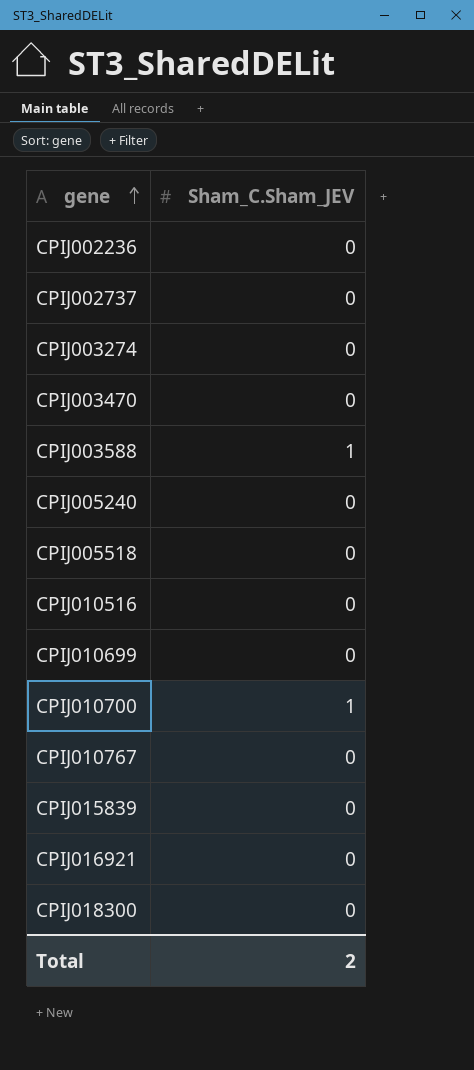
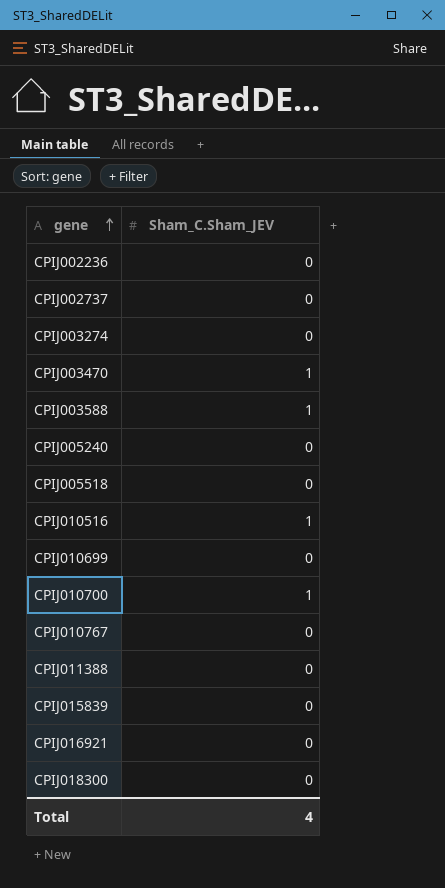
CPIJ003470 | Sham_C.Sham_JEV: 0 -> 1
CPIJ010516 | Sham_C.Sham_JEV: 0 -> 1
row CPIJ011388: none -> 0
Total | Sham_C.Sham_JEV: 2 -> 4

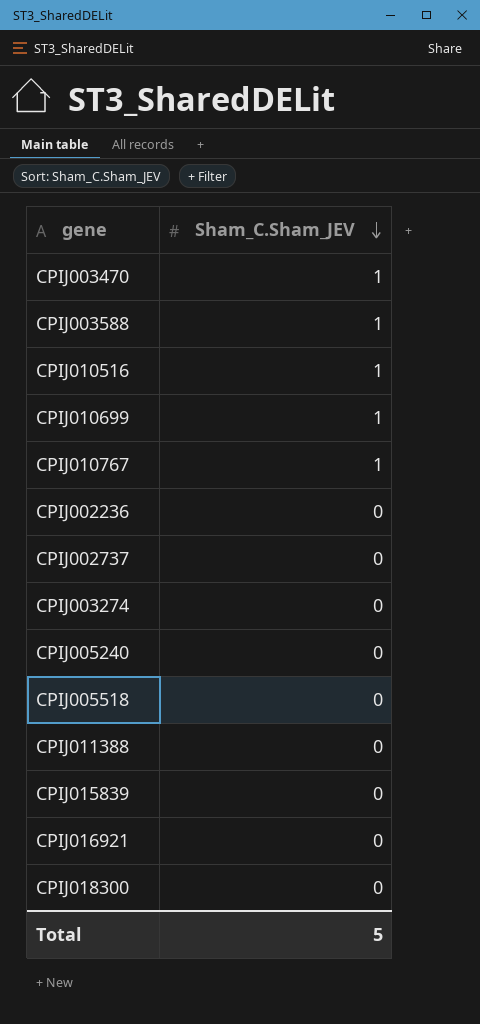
row order: gene ascending -> Sham_C.Sham_JEV descending
row CPIJ010700: 1 -> none
CPIJ010699 | Sham_C.Sham_JEV: 0 -> 1
CPIJ010767 | Sham_C.Sham_JEV: 0 -> 1
Total | Sham_C.Sham_JEV: 4 -> 5

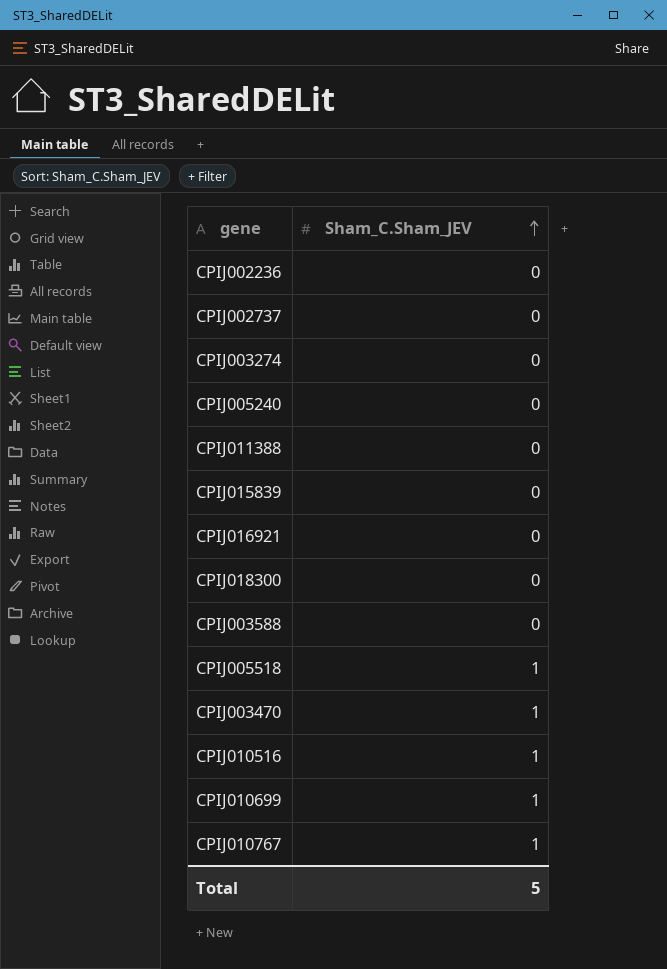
row order: Sham_C.Sham_JEV descending -> Sham_C.Sham_JEV ascending
CPIJ003588 | Sham_C.Sham_JEV: 1 -> 0
CPIJ005518 | Sham_C.Sham_JEV: 0 -> 1

